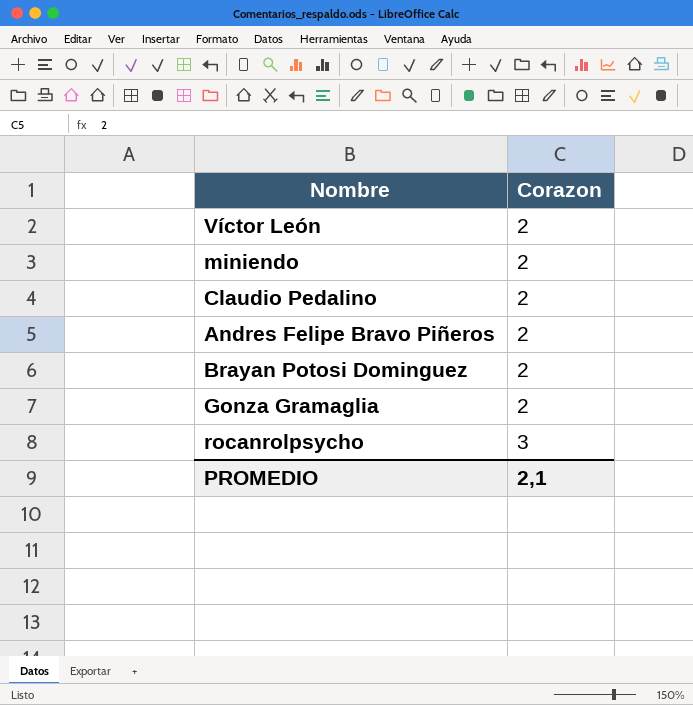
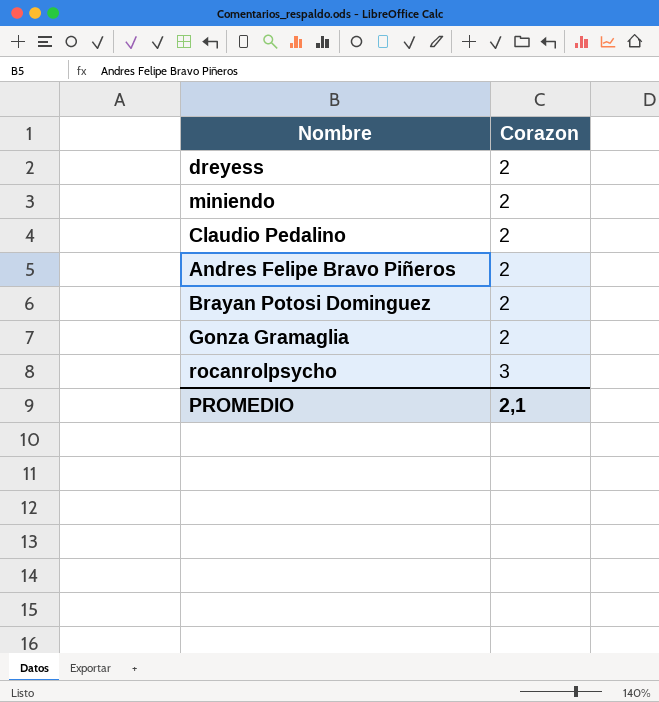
row Víctor León: 2 -> none
row dreyess: none -> 2

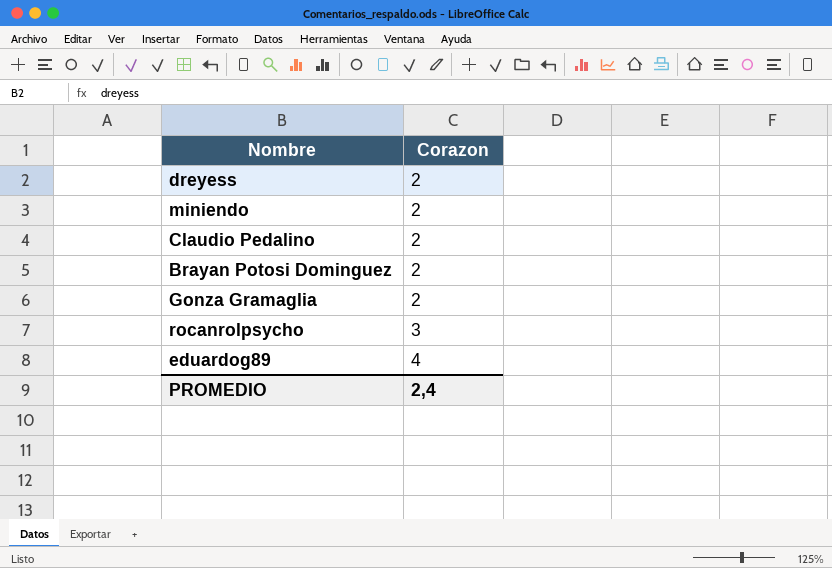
row Andres Felipe Bravo Piñeros: 2 -> none
row eduardog89: none -> 4
PROMEDIO | Corazon: 2,1 -> 2,4

